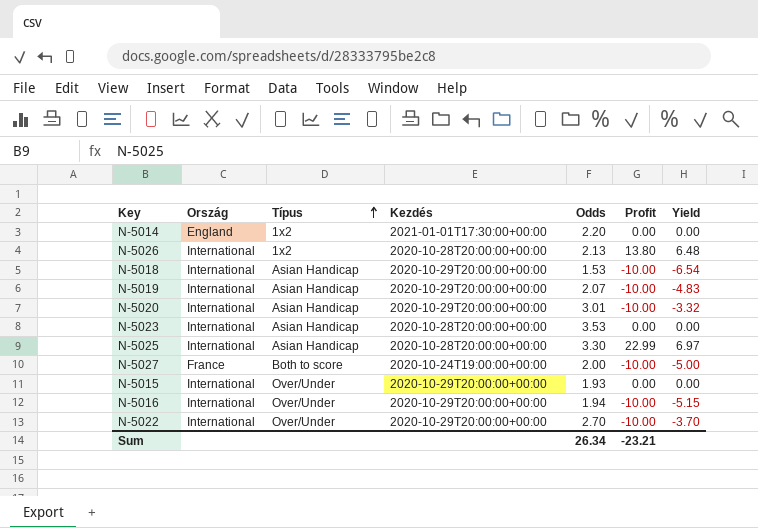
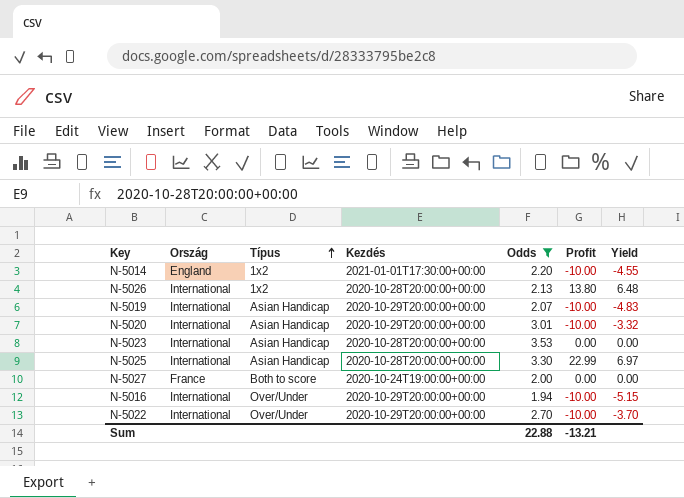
filter: none -> Odds >= 1.94
N-5014 | Profit: 0.00 -> -10.00
N-5014 | Yield: 0.00 -> -4.55
N-5027 | Profit: -10.00 -> 0.00
N-5027 | Yield: -5.00 -> 0.00
Sum | Odds: 26.34 -> 22.88
Sum | Profit: -23.21 -> -13.21

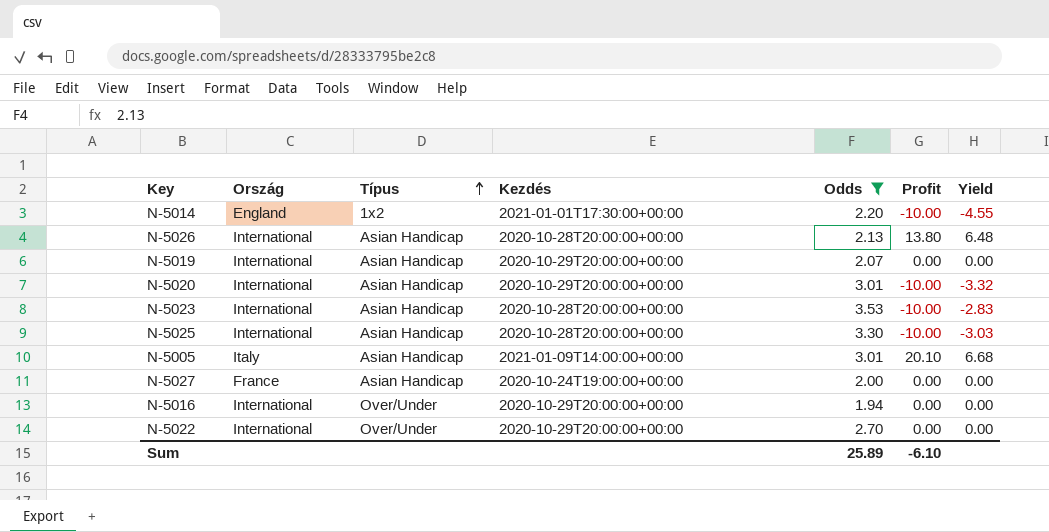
N-5026 | Típus: 1x2 -> Asian Handicap
N-5019 | Profit: -10.00 -> 0.00
N-5019 | Yield: -4.83 -> 0.00
N-5023 | Profit: 0.00 -> -10.00
N-5023 | Yield: 0.00 -> -2.83
N-5025 | Profit: 22.99 -> -10.00
N-5025 | Yield: 6.97 -> -3.03
row N-5005: none -> Italy | Asian Handicap | 2021-01-09T14:00:00+00:00 | 3.01 | 20.10 | 6.68
N-5027 | Típus: Both to score -> Asian Handicap
N-5016 | Profit: -10.00 -> 0.00
N-5016 | Yield: -5.15 -> 0.00
N-5022 | Profit: -10.00 -> 0.00
N-5022 | Yield: -3.70 -> 0.00
Sum | Odds: 22.88 -> 25.89
Sum | Profit: -13.21 -> -6.10

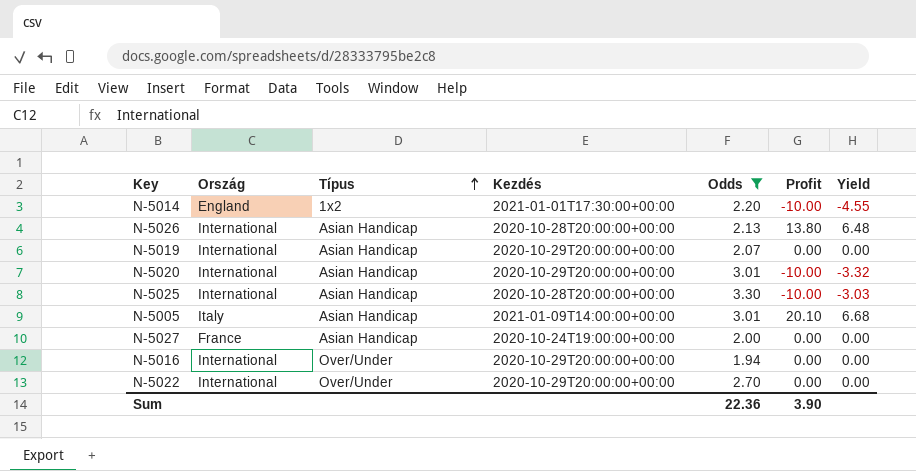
row N-5023: International | Asian Handicap | 2020-10-28T20:00:00+00:00 | 3.53 | -10.00 | -2.83 -> none
Sum | Odds: 25.89 -> 22.36
Sum | Profit: -6.10 -> 3.90

